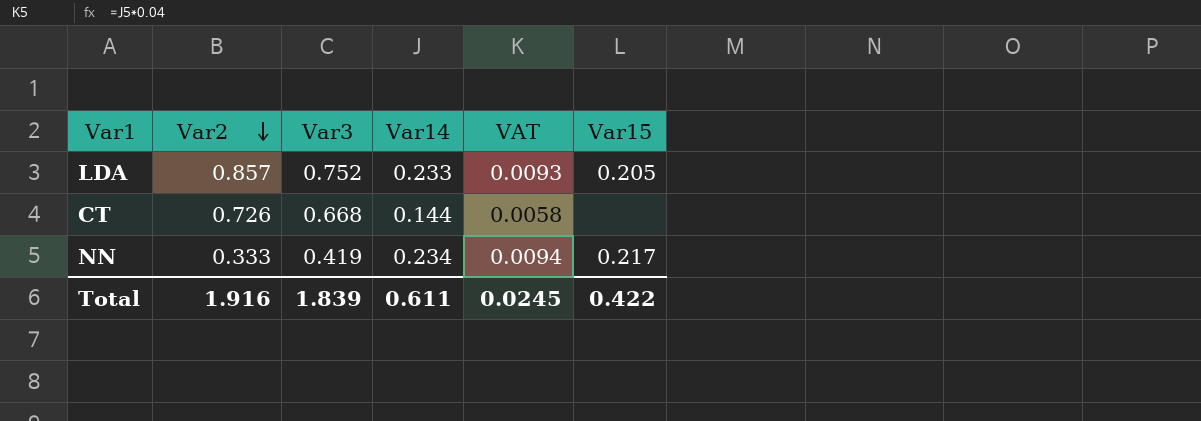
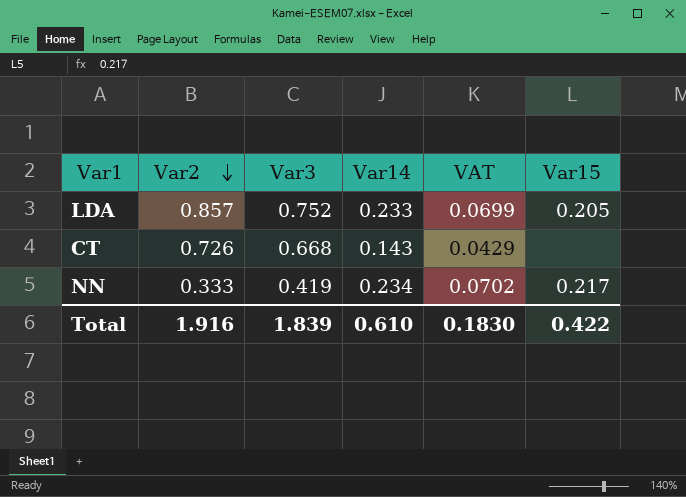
column VAT | formula: [Var14] * 0.04 -> [Var14] * 0.3
CT | Var14: 0.144 -> 0.143
Total | Var14: 0.611 -> 0.610
Total | VAT: 0.0245 -> 0.1830

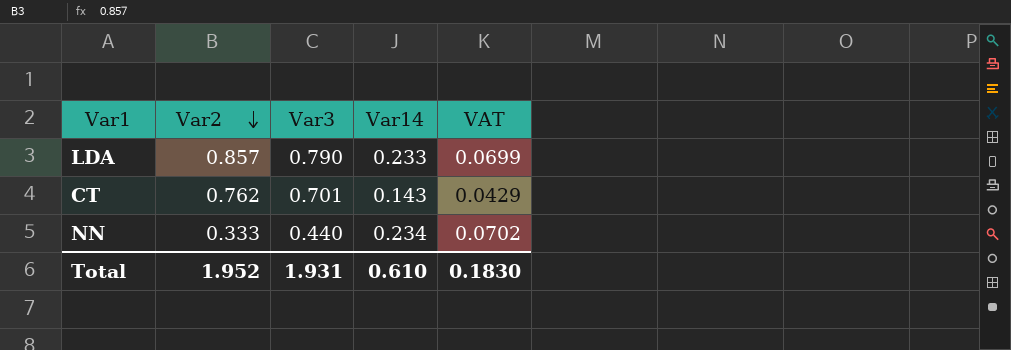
column Var15 | position: 6 -> none
LDA | Var3: 0.752 -> 0.790
CT | Var2: 0.726 -> 0.762
CT | Var3: 0.668 -> 0.701
NN | Var3: 0.419 -> 0.440
Total | Var2: 1.916 -> 1.952
Total | Var3: 1.839 -> 1.931

